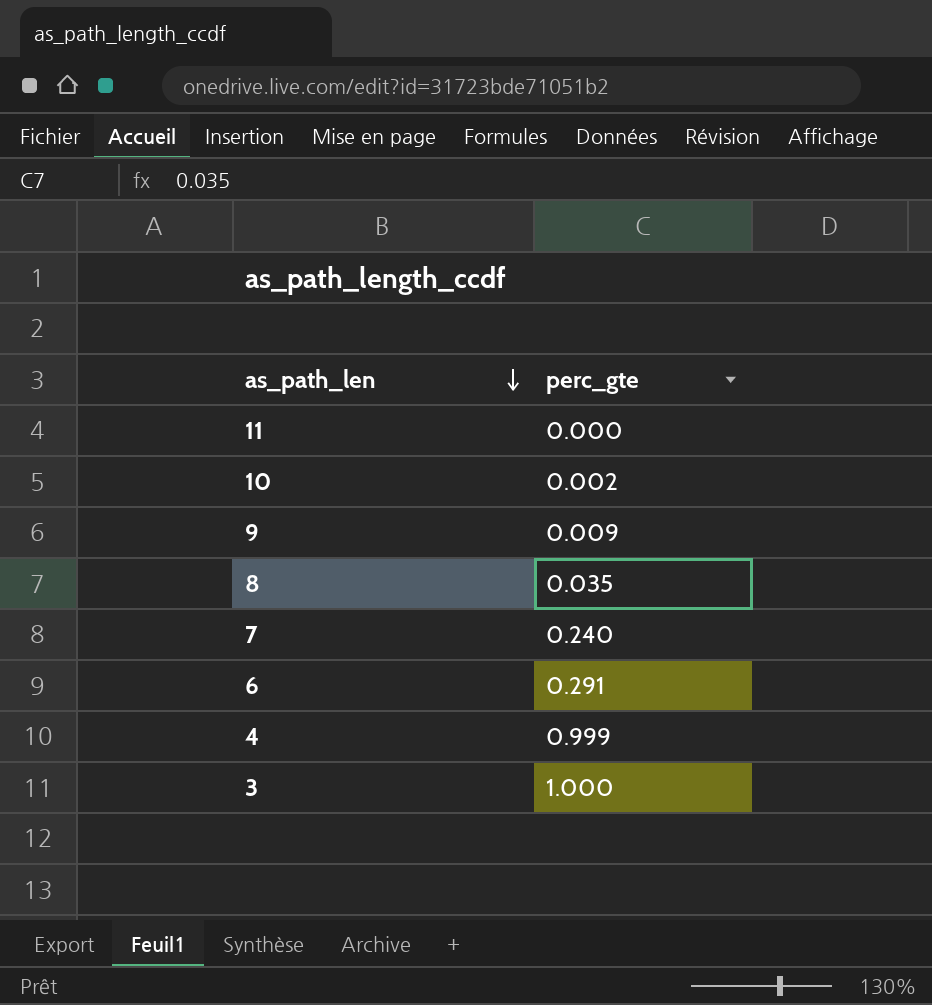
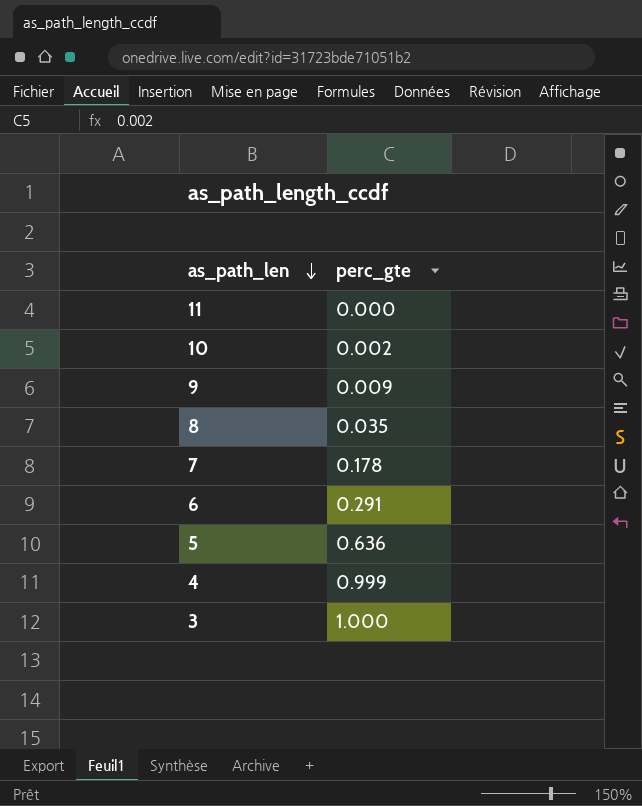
7 | perc_gte: 0.240 -> 0.178
row 5: none -> 0.636

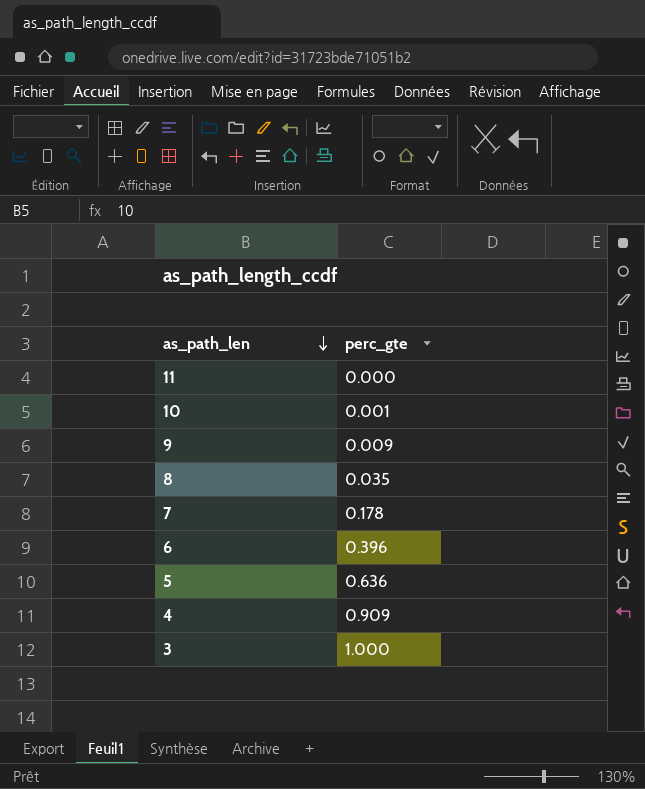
10 | perc_gte: 0.002 -> 0.001
6 | perc_gte: 0.291 -> 0.396
4 | perc_gte: 0.999 -> 0.909

